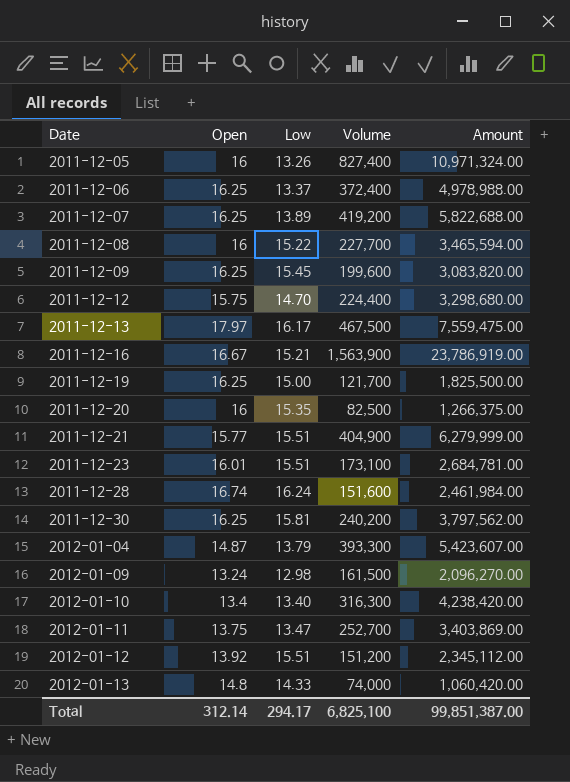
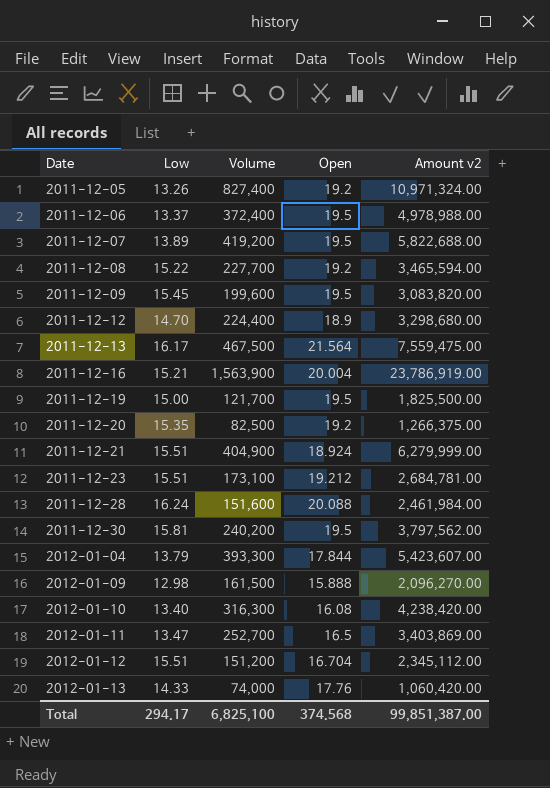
column Open | position: 2 -> 4
column name: Amount -> Amount v2
2011-12-05 | Open: 16 -> 19.2
2011-12-06 | Open: 16.25 -> 19.5
2011-12-07 | Open: 16.25 -> 19.5
2011-12-08 | Open: 16 -> 19.2
2011-12-09 | Open: 16.25 -> 19.5
2011-12-12 | Open: 15.75 -> 18.9
2011-12-13 | Open: 17.97 -> 21.564
2011-12-16 | Open: 16.67 -> 20.004
2011-12-19 | Open: 16.25 -> 19.5
2011-12-20 | Open: 16 -> 19.2
2011-12-21 | Open: 15.77 -> 18.924
2011-12-23 | Open: 16.01 -> 19.212
2011-12-28 | Open: 16.74 -> 20.088
2011-12-30 | Open: 16.25 -> 19.5
2012-01-04 | Open: 14.87 -> 17.844
2012-01-09 | Open: 13.24 -> 15.888
2012-01-10 | Open: 13.4 -> 16.08
2012-01-11 | Open: 13.75 -> 16.5
2012-01-12 | Open: 13.92 -> 16.704
2012-01-13 | Open: 14.8 -> 17.76
Total | Open: 312.14 -> 374.568

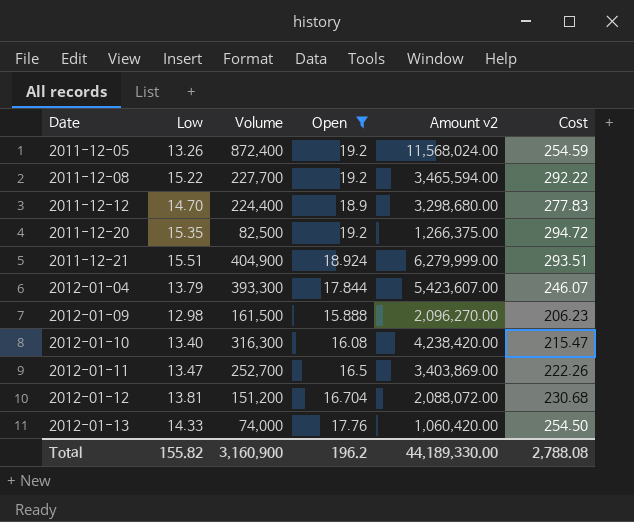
filter: none -> Open <= 19.2
column Cost | formula: none -> [Low] * [Open]
2011-12-05 | Volume: 827,400 -> 872,400
2011-12-05 | Amount v2: 10,971,324.00 -> 11,568,024.00
2012-01-12 | Low: 15.51 -> 13.81
2012-01-12 | Amount v2: 2,345,112.00 -> 2,088,072.00
Total | Low: 294.17 -> 155.82
Total | Volume: 6,825,100 -> 3,160,900
Total | Open: 374.568 -> 196.2
Total | Amount v2: 99,851,387.00 -> 44,189,330.00

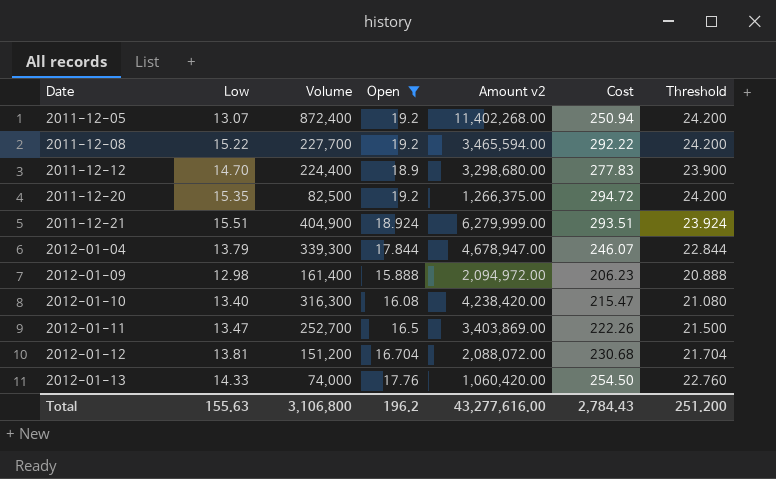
column Threshold | formula: none -> [Open] + 5
2011-12-05 | Low: 13.26 -> 13.07
2011-12-05 | Amount v2: 11,568,024.00 -> 11,402,268.00
2011-12-05 | Cost: 254.59 -> 250.94
2012-01-04 | Volume: 393,300 -> 339,300
2012-01-04 | Amount v2: 5,423,607.00 -> 4,678,947.00
2012-01-09 | Volume: 161,500 -> 161,400
2012-01-09 | Amount v2: 2,096,270.00 -> 2,094,972.00
Total | Low: 155.82 -> 155.63
Total | Volume: 3,160,900 -> 3,106,800
Total | Amount v2: 44,189,330.00 -> 43,277,616.00
Total | Cost: 2,788.08 -> 2,784.43

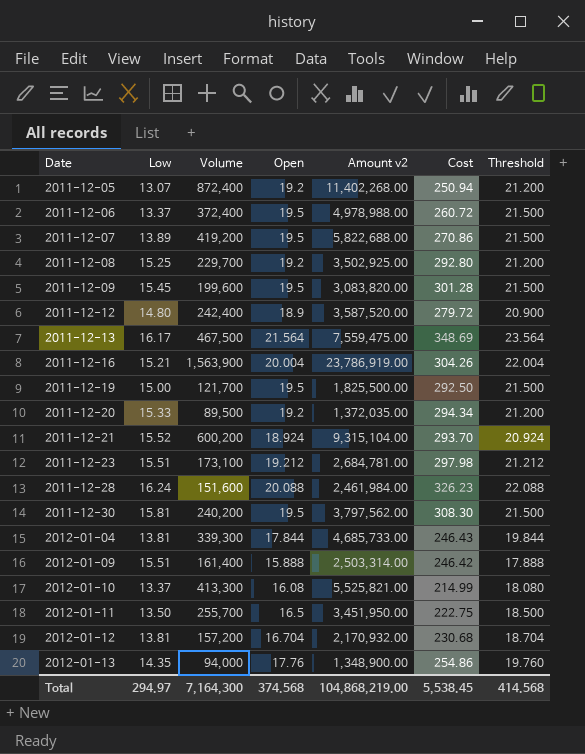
filter: Open <= 19.2 -> none
column Threshold | formula: [Open] + 5 -> [Open] + 2
2011-12-08 | Low: 15.22 -> 15.25
2011-12-08 | Volume: 227,700 -> 229,700
2011-12-08 | Amount v2: 3,465,594.00 -> 3,502,925.00
2011-12-08 | Cost: 292.22 -> 292.80
2011-12-12 | Low: 14.70 -> 14.80
2011-12-12 | Volume: 224,400 -> 242,400
2011-12-12 | Amount v2: 3,298,680.00 -> 3,587,520.00
2011-12-12 | Cost: 277.83 -> 279.72
2011-12-20 | Low: 15.35 -> 15.33
2011-12-20 | Volume: 82,500 -> 89,500
2011-12-20 | Amount v2: 1,266,375.00 -> 1,372,035.00
2011-12-20 | Cost: 294.72 -> 294.34
2011-12-21 | Low: 15.51 -> 15.52
2011-12-21 | Volume: 404,900 -> 600,200
2011-12-21 | Amount v2: 6,279,999.00 -> 9,315,104.00
2011-12-21 | Cost: 293.51 -> 293.70
2012-01-04 | Low: 13.79 -> 13.81
2012-01-04 | Amount v2: 4,678,947.00 -> 4,685,733.00
2012-01-04 | Cost: 246.07 -> 246.43
2012-01-09 | Low: 12.98 -> 15.51
2012-01-09 | Amount v2: 2,094,972.00 -> 2,503,314.00
2012-01-09 | Cost: 206.23 -> 246.42
2012-01-10 | Low: 13.40 -> 13.37
2012-01-10 | Volume: 316,300 -> 413,300
2012-01-10 | Amount v2: 4,238,420.00 -> 5,525,821.00
2012-01-10 | Cost: 215.47 -> 214.99
2012-01-11 | Low: 13.47 -> 13.50
2012-01-11 | Volume: 252,700 -> 255,700
2012-01-11 | Amount v2: 3,403,869.00 -> 3,451,950.00
2012-01-11 | Cost: 222.26 -> 222.75
2012-01-12 | Volume: 151,200 -> 157,200
2012-01-12 | Amount v2: 2,088,072.00 -> 2,170,932.00
2012-01-13 | Low: 14.33 -> 14.35
2012-01-13 | Volume: 74,000 -> 94,000
2012-01-13 | Amount v2: 1,060,420.00 -> 1,348,900.00
2012-01-13 | Cost: 254.50 -> 254.86
Total | Low: 155.63 -> 294.97
Total | Volume: 3,106,800 -> 7,164,300
Total | Open: 196.2 -> 374.568
Total | Amount v2: 43,277,616.00 -> 104,868,219.00
Total | Cost: 2,784.43 -> 5,538.45
Total | Threshold: 251.200 -> 414.568

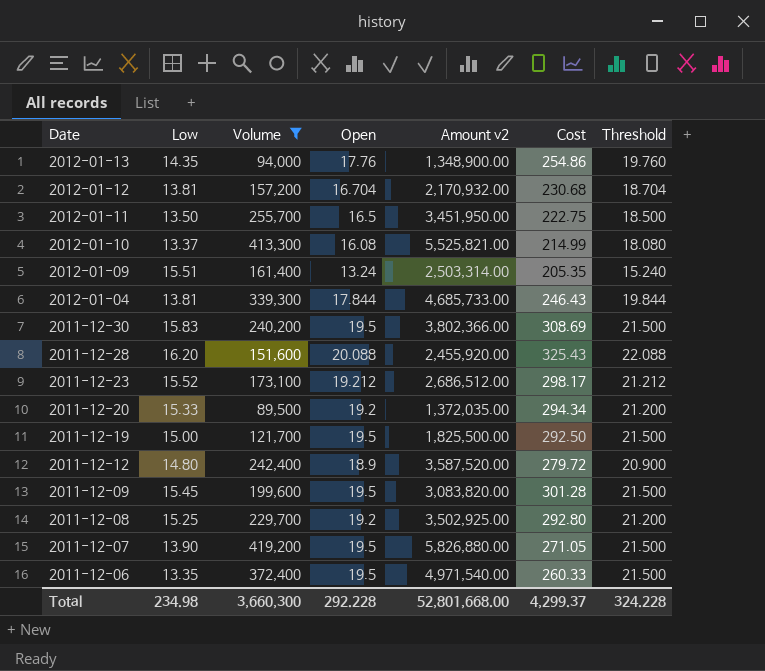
filter: none -> Volume <= 419,200
row order: Date ascending -> Date descending
2012-01-09 | Open: 15.888 -> 13.24
2012-01-09 | Cost: 246.42 -> 205.35
2012-01-09 | Threshold: 17.888 -> 15.240
2011-12-30 | Low: 15.81 -> 15.83
2011-12-30 | Amount v2: 3,797,562.00 -> 3,802,366.00
2011-12-30 | Cost: 308.30 -> 308.69
2011-12-28 | Low: 16.24 -> 16.20
2011-12-28 | Amount v2: 2,461,984.00 -> 2,455,920.00
2011-12-28 | Cost: 326.23 -> 325.43
2011-12-23 | Low: 15.51 -> 15.52
2011-12-23 | Amount v2: 2,684,781.00 -> 2,686,512.00
2011-12-23 | Cost: 297.98 -> 298.17
2011-12-07 | Low: 13.89 -> 13.90
2011-12-07 | Amount v2: 5,822,688.00 -> 5,826,880.00
2011-12-07 | Cost: 270.86 -> 271.05
2011-12-06 | Low: 13.37 -> 13.35
2011-12-06 | Amount v2: 4,978,988.00 -> 4,971,540.00
2011-12-06 | Cost: 260.72 -> 260.33
Total | Low: 294.97 -> 234.98
Total | Volume: 7,164,300 -> 3,660,300
Total | Open: 374.568 -> 292.228
Total | Amount v2: 104,868,219.00 -> 52,801,668.00
Total | Cost: 5,538.45 -> 4,299.37
Total | Threshold: 414.568 -> 324.228

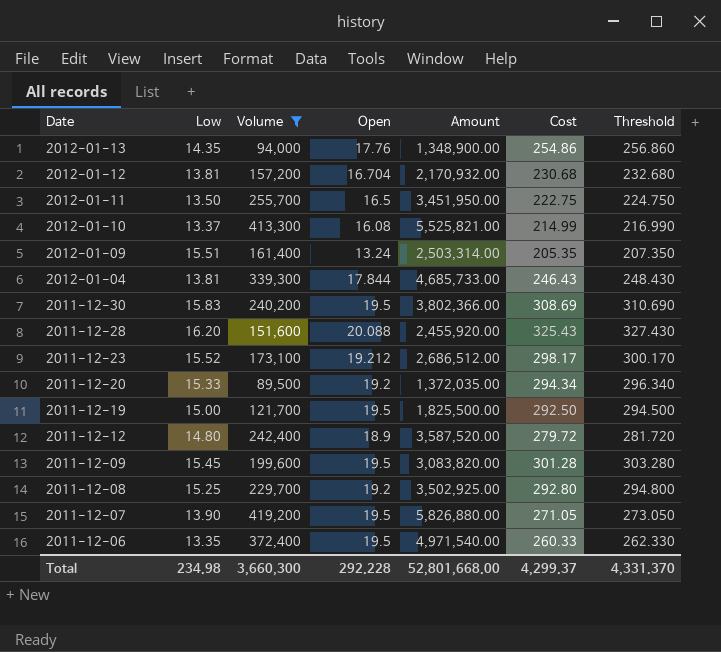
column name: Amount v2 -> Amount
column Threshold | formula: [Open] + 2 -> [Cost] + 2
Total | Threshold: 324.228 -> 4,331.370

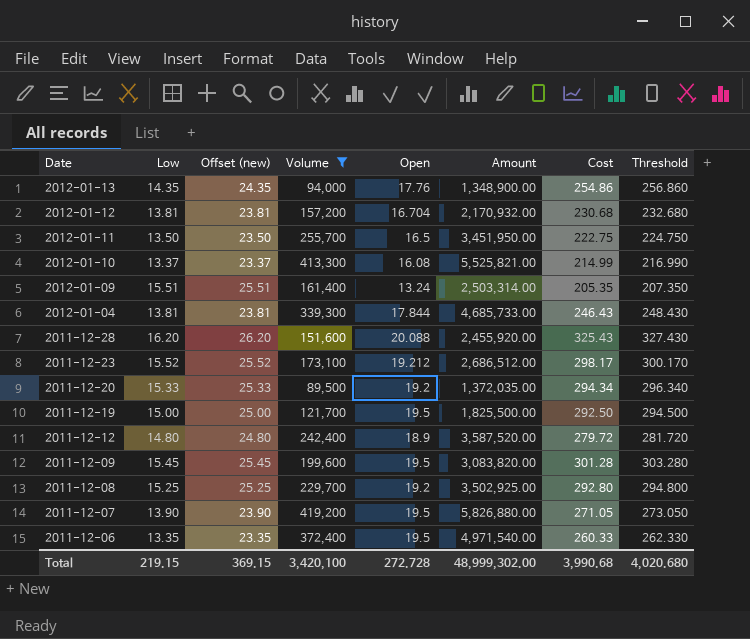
column Offset (new) | formula: none -> [Low] + 10
row 2011-12-30: 15.83 | 240,200 | 19.5 | 3,802,366.00 | 308.69 | 310.690 -> none
Total | Low: 234.98 -> 219.15
Total | Volume: 3,660,300 -> 3,420,100
Total | Open: 292.228 -> 272.728
Total | Amount: 52,801,668.00 -> 48,999,302.00
Total | Cost: 4,299.37 -> 3,990.68
Total | Threshold: 4,331.370 -> 4,020.680

